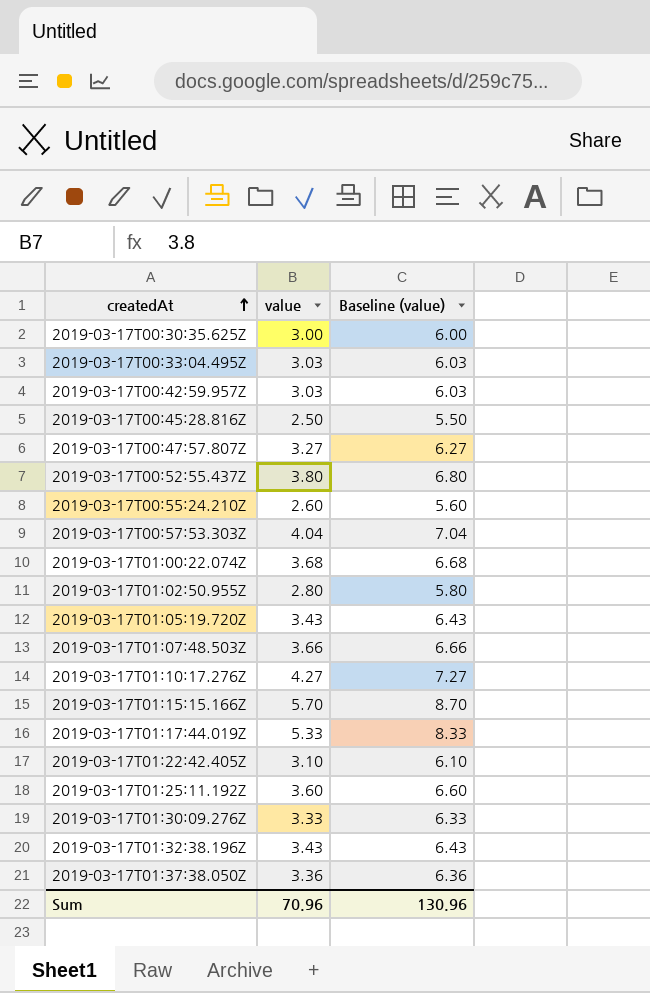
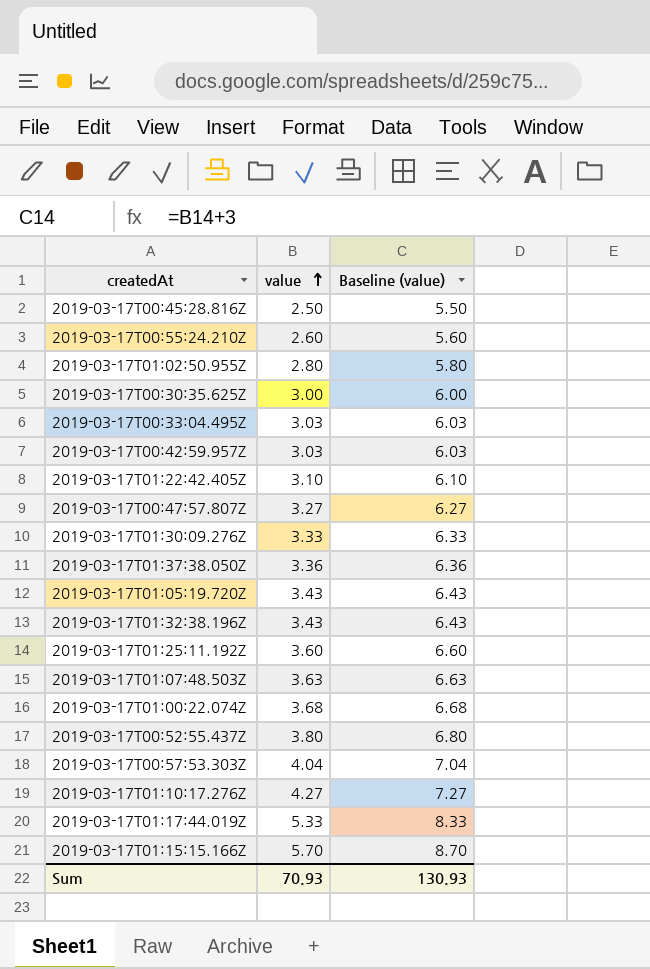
row order: createdAt ascending -> value ascending
2019-03-17T01:07:48.503Z | value: 3.66 -> 3.63
2019-03-17T01:07:48.503Z | Baseline (value): 6.66 -> 6.63
Sum | value: 70.96 -> 70.93
Sum | Baseline (value): 130.96 -> 130.93

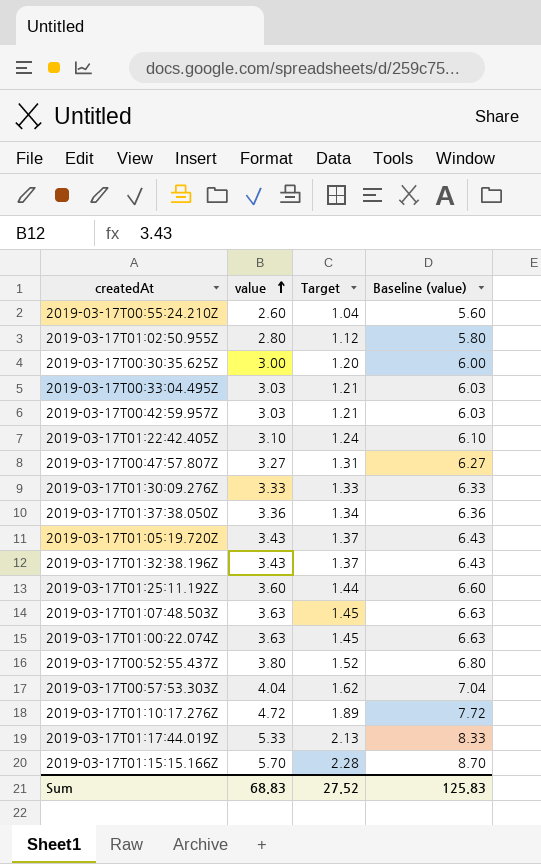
column Target | formula: none -> [value] * 0.4
row 2019-03-17T00:45:28.816Z: 2.50 | 5.50 -> none
2019-03-17T01:00:22.074Z | value: 3.68 -> 3.63
2019-03-17T01:00:22.074Z | Baseline (value): 6.68 -> 6.63
2019-03-17T01:10:17.276Z | value: 4.27 -> 4.72
2019-03-17T01:10:17.276Z | Baseline (value): 7.27 -> 7.72
Sum | value: 70.93 -> 68.83
Sum | Baseline (value): 130.93 -> 125.83

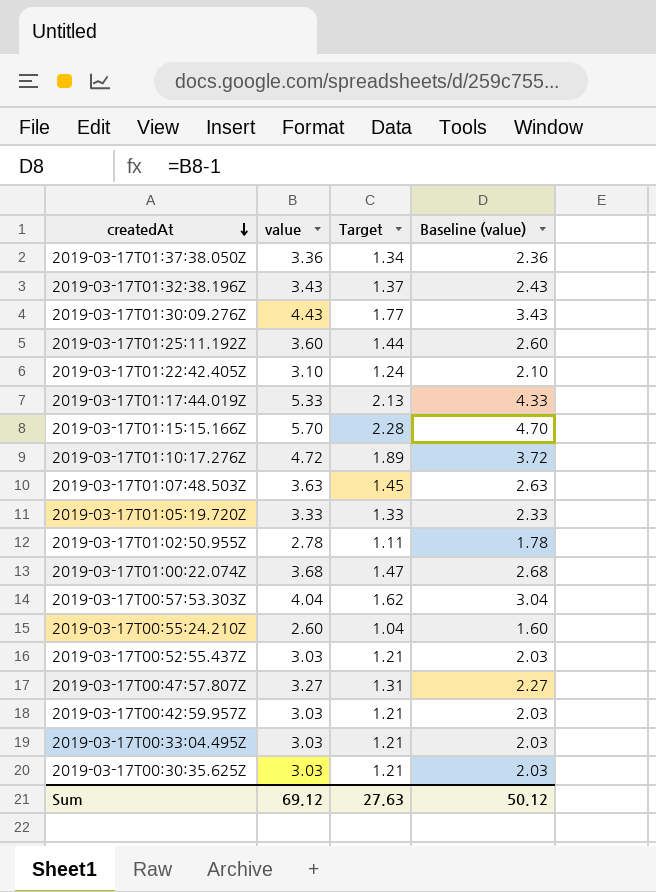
row order: value ascending -> createdAt descending
column Baseline (value) | formula: [value] + 3 -> [value] - 1
2019-03-17T01:30:09.276Z | value: 3.33 -> 4.43
2019-03-17T01:30:09.276Z | Target: 1.33 -> 1.77
2019-03-17T01:05:19.720Z | value: 3.43 -> 3.33
2019-03-17T01:05:19.720Z | Target: 1.37 -> 1.33
2019-03-17T01:02:50.955Z | value: 2.80 -> 2.78
2019-03-17T01:02:50.955Z | Target: 1.12 -> 1.11
2019-03-17T01:00:22.074Z | value: 3.63 -> 3.68
2019-03-17T01:00:22.074Z | Target: 1.45 -> 1.47
2019-03-17T00:52:55.437Z | value: 3.80 -> 3.03
2019-03-17T00:52:55.437Z | Target: 1.52 -> 1.21
2019-03-17T00:30:35.625Z | value: 3.00 -> 3.03
2019-03-17T00:30:35.625Z | Target: 1.20 -> 1.21
Sum | value: 68.83 -> 69.12
Sum | Target: 27.52 -> 27.63
Sum | Baseline (value): 125.83 -> 50.12

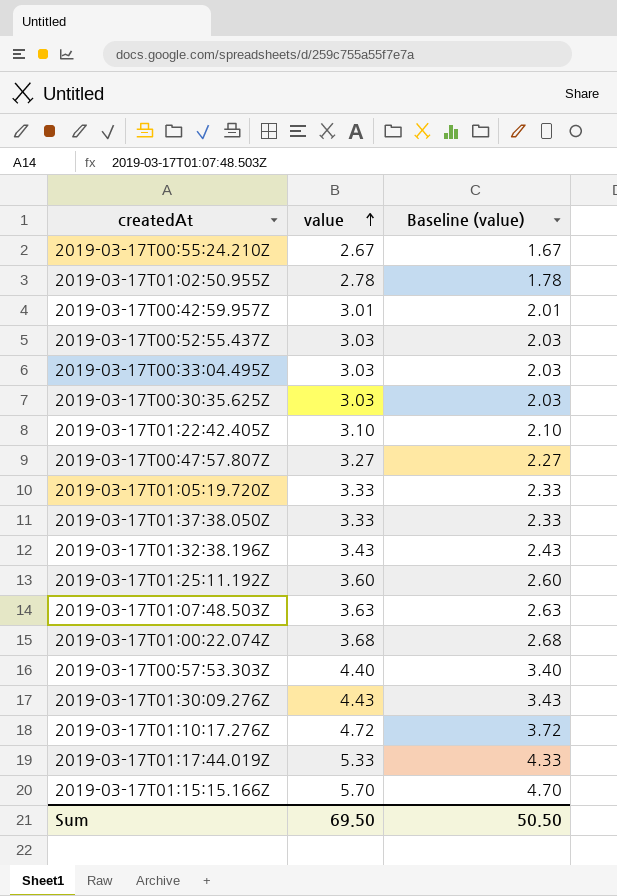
row order: createdAt descending -> value ascending
column Target | formula: [value] * 0.4 -> none
2019-03-17T00:55:24.210Z | value: 2.60 -> 2.67
2019-03-17T00:55:24.210Z | Baseline (value): 1.60 -> 1.67
2019-03-17T00:42:59.957Z | value: 3.03 -> 3.01
2019-03-17T00:42:59.957Z | Baseline (value): 2.03 -> 2.01
2019-03-17T01:37:38.050Z | value: 3.36 -> 3.33
2019-03-17T01:37:38.050Z | Baseline (value): 2.36 -> 2.33
2019-03-17T00:57:53.303Z | value: 4.04 -> 4.40
2019-03-17T00:57:53.303Z | Baseline (value): 3.04 -> 3.40
Sum | value: 69.12 -> 69.50
Sum | Baseline (value): 50.12 -> 50.50

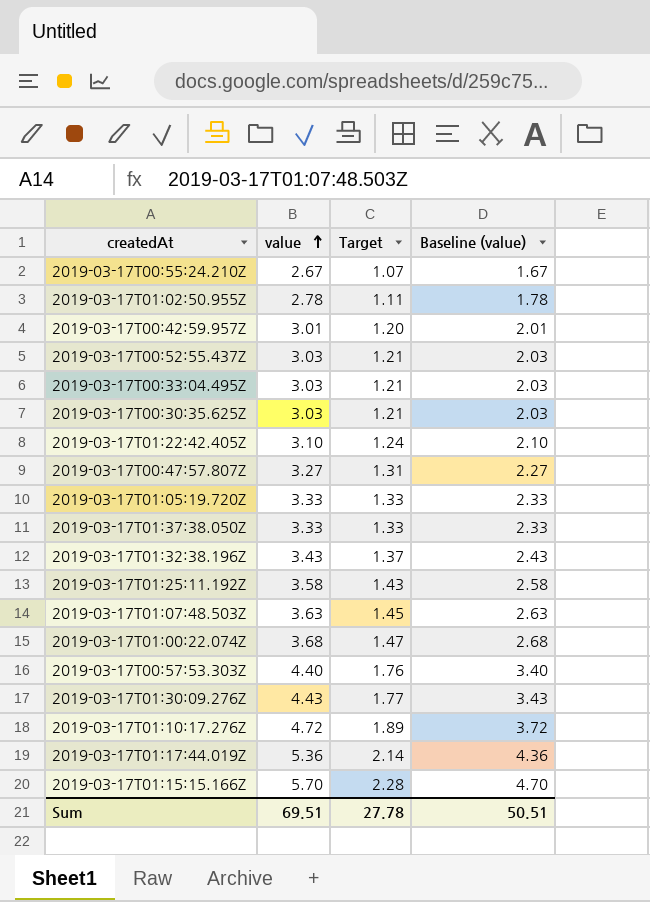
column Target | formula: none -> [value] * 0.4
2019-03-17T01:25:11.192Z | value: 3.60 -> 3.58
2019-03-17T01:25:11.192Z | Baseline (value): 2.60 -> 2.58
2019-03-17T01:17:44.019Z | value: 5.33 -> 5.36
2019-03-17T01:17:44.019Z | Baseline (value): 4.33 -> 4.36
Sum | value: 69.50 -> 69.51
Sum | Baseline (value): 50.50 -> 50.51

